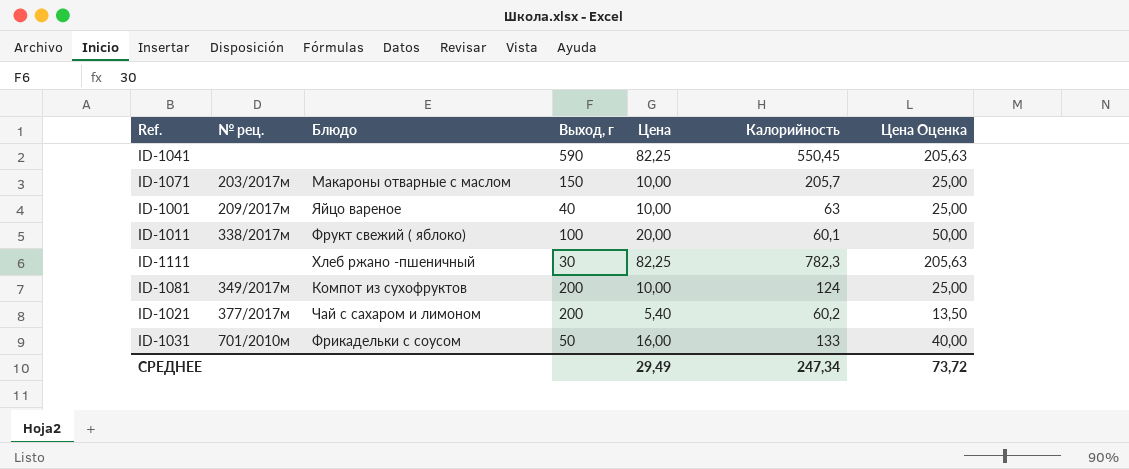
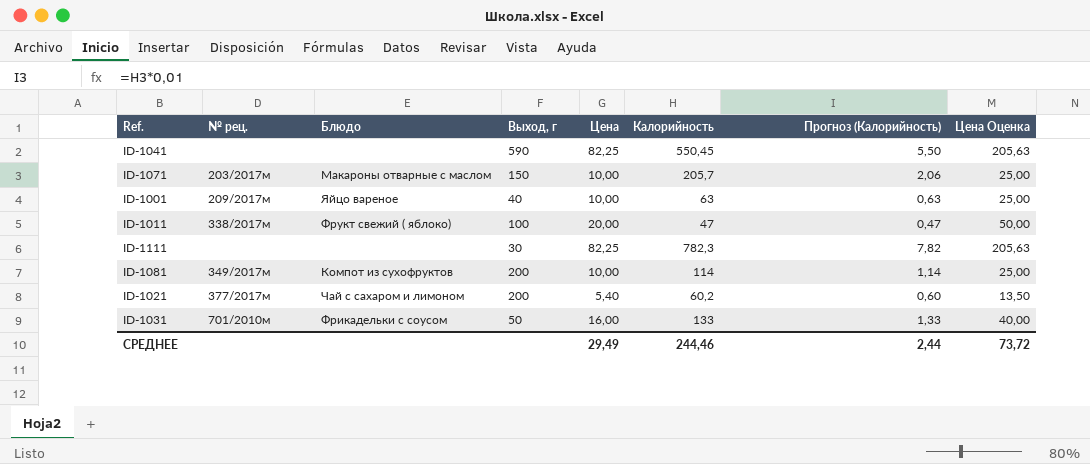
column Прогноз (Калорийность) | formula: none -> [Калорийность] * 0,01
ID-1011 | Калорийность: 60,1 -> 47
ID-1111 | Блюдо: Хлеб ржано -пшеничный -> none
ID-1081 | Калорийность: 124 -> 114
СРЕДНЕЕ | Калорийность: 247,34 -> 244,46

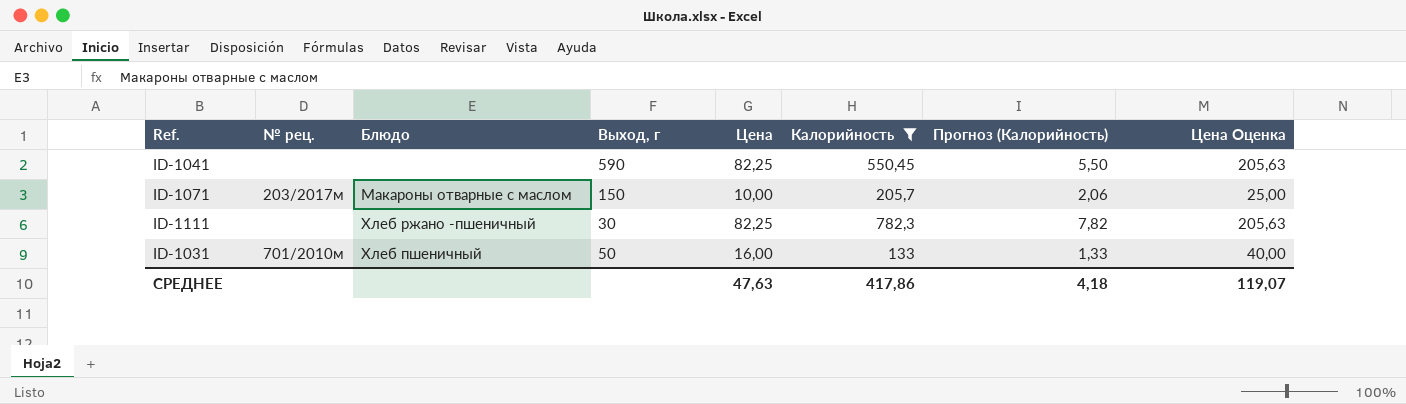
filter: none -> Калорийность >= 133
ID-1111 | Блюдо: none -> Хлеб ржано -пшеничный
ID-1031 | Блюдо: Фрикадельки с соусом -> Хлеб пшеничный
СРЕДНЕЕ | Цена: 29,49 -> 47,63
СРЕДНЕЕ | Калорийность: 244,46 -> 417,86
СРЕДНЕЕ | Прогноз (Калорийность): 2,44 -> 4,18
СРЕДНЕЕ | Цена Оценка: 73,72 -> 119,07

